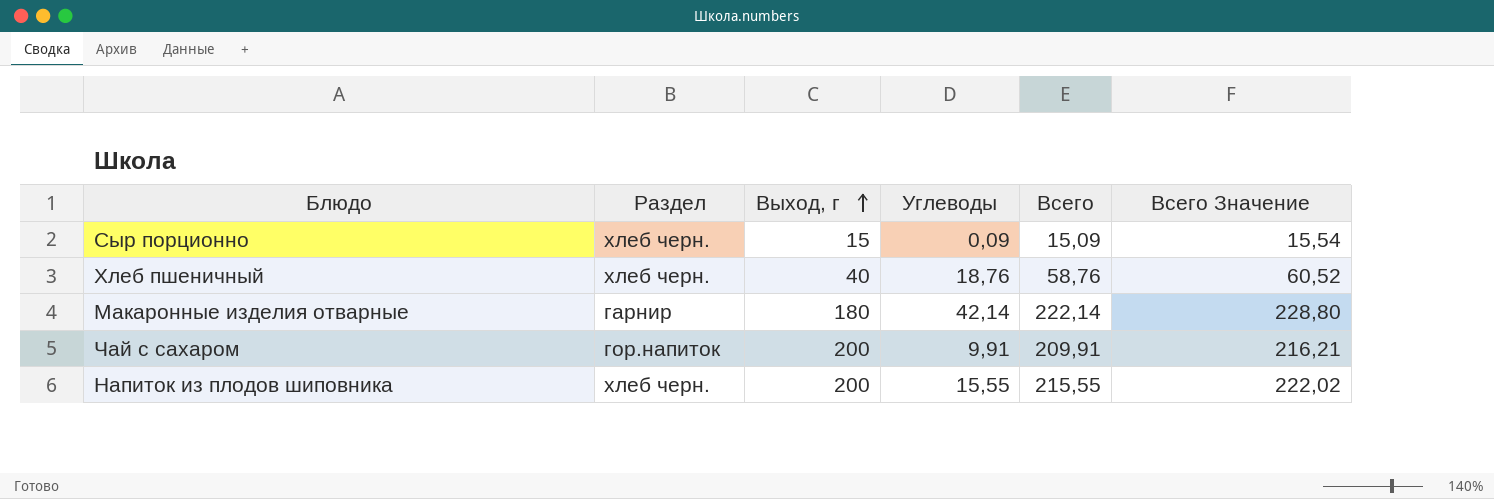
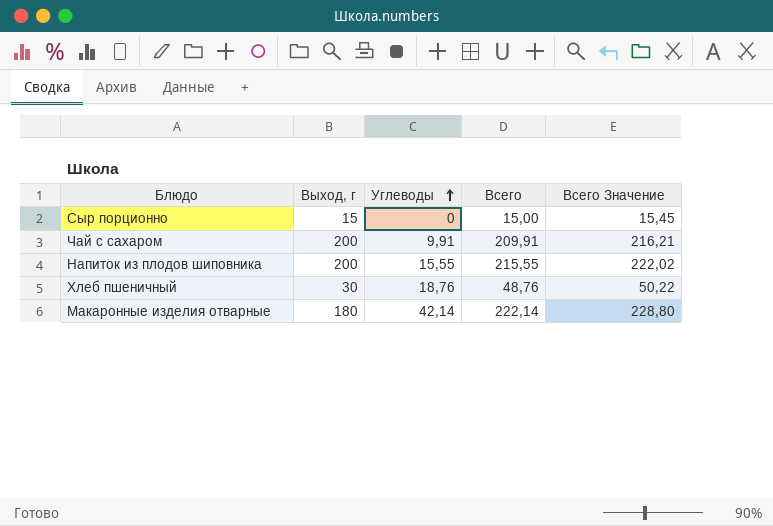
row order: Выход, г ascending -> Углеводы ascending
column Раздел | position: 2 -> none
Сыр порционно | Углеводы: 0,09 -> 0
Сыр порционно | Всего: 15,09 -> 15,00
Сыр порционно | Всего Значение: 15,54 -> 15,45
Хлеб пшеничный | Выход, г: 40 -> 30
Хлеб пшеничный | Всего: 58,76 -> 48,76
Хлеб пшеничный | Всего Значение: 60,52 -> 50,22

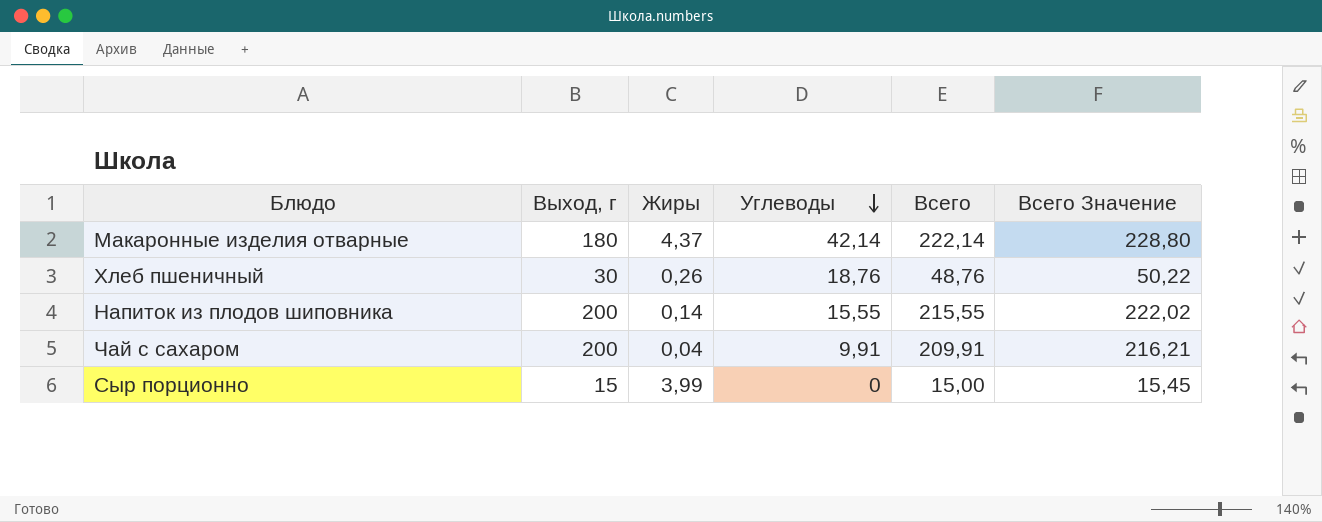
row order: Углеводы ascending -> Углеводы descending
column Жиры | position: none -> 3

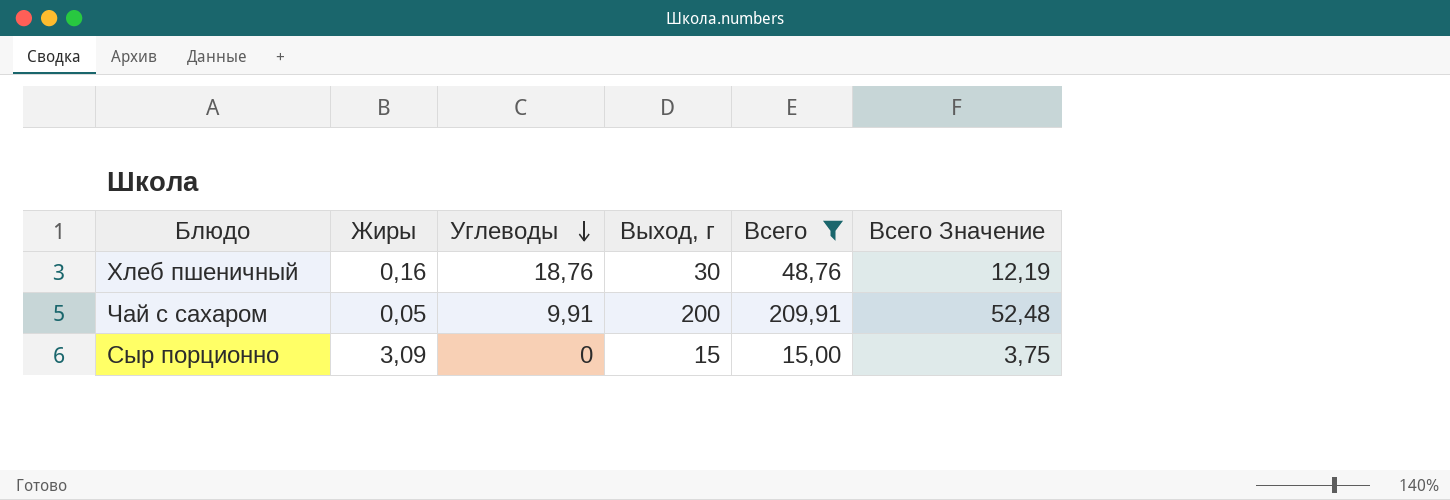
filter: none -> Всего <= 209,91
column Выход, г | position: 2 -> 4
column Всего Значение | formula: [Всего] * 1,03 -> [Всего] * 0,25
Хлеб пшеничный | Жиры: 0,26 -> 0,16
Чай с сахаром | Жиры: 0,04 -> 0,05
Сыр порционно | Жиры: 3,99 -> 3,09

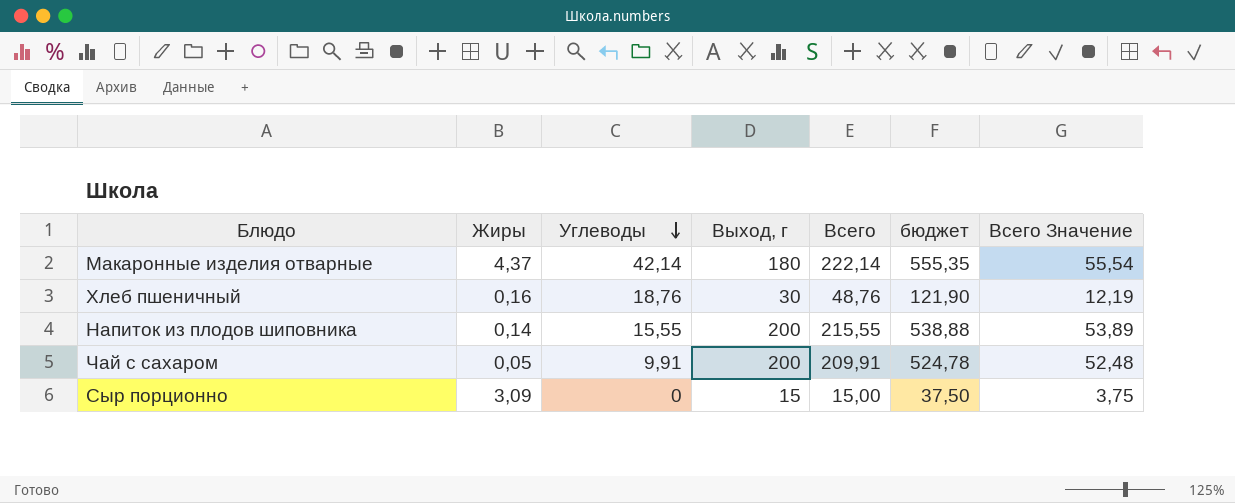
filter: Всего <= 209,91 -> none
column бюджет | formula: none -> [Всего] * 2,5

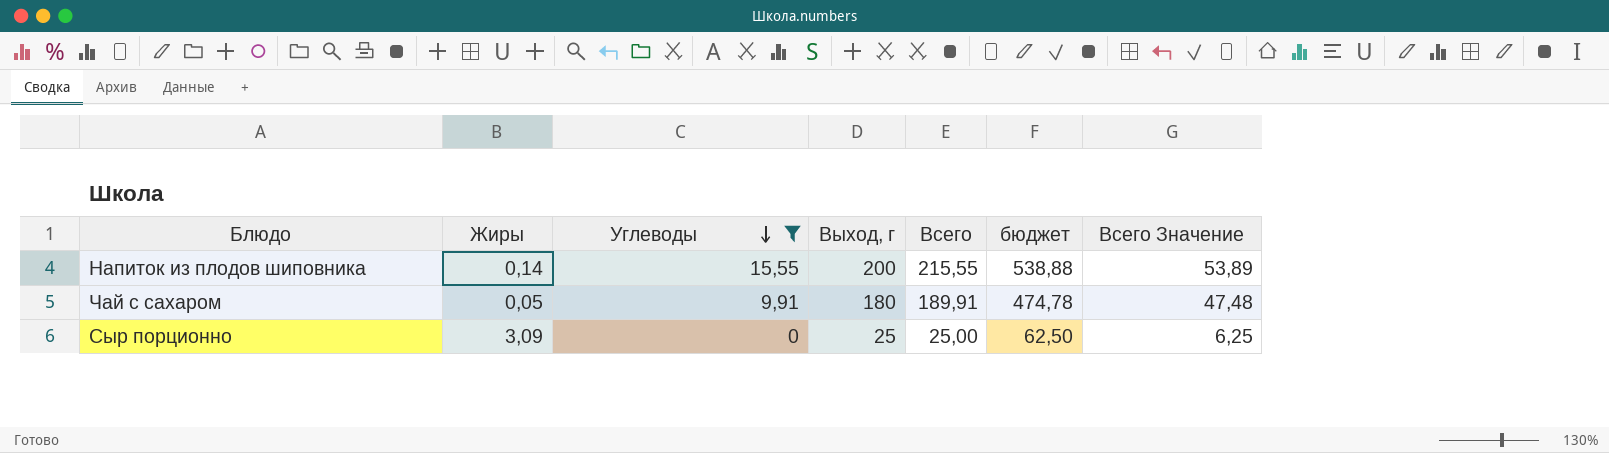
filter: none -> Углеводы <= 15,55
Чай с сахаром | Выход, г: 200 -> 180
Чай с сахаром | Всего: 209,91 -> 189,91
Чай с сахаром | бюджет: 524,78 -> 474,78
Чай с сахаром | Всего Значение: 52,48 -> 47,48
Сыр порционно | Выход, г: 15 -> 25
Сыр порционно | Всего: 15,00 -> 25,00
Сыр порционно | бюджет: 37,50 -> 62,50
Сыр порционно | Всего Значение: 3,75 -> 6,25

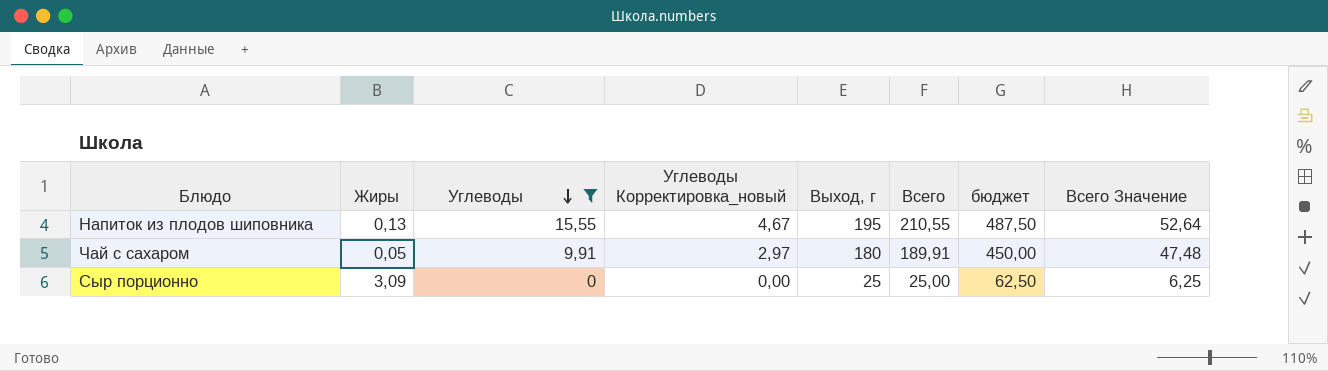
column Углеводы Корректировка_новый | formula: none -> [Углеводы] * 0,3
column бюджет | formula: [Всего] * 2,5 -> [Выход, г] * 2,5
Напиток из плодов шиповника | Жиры: 0,14 -> 0,13
Напиток из плодов шиповника | Выход, г: 200 -> 195
Напиток из плодов шиповника | Всего: 215,55 -> 210,55
Напиток из плодов шиповника | Всего Значение: 53,89 -> 52,64

